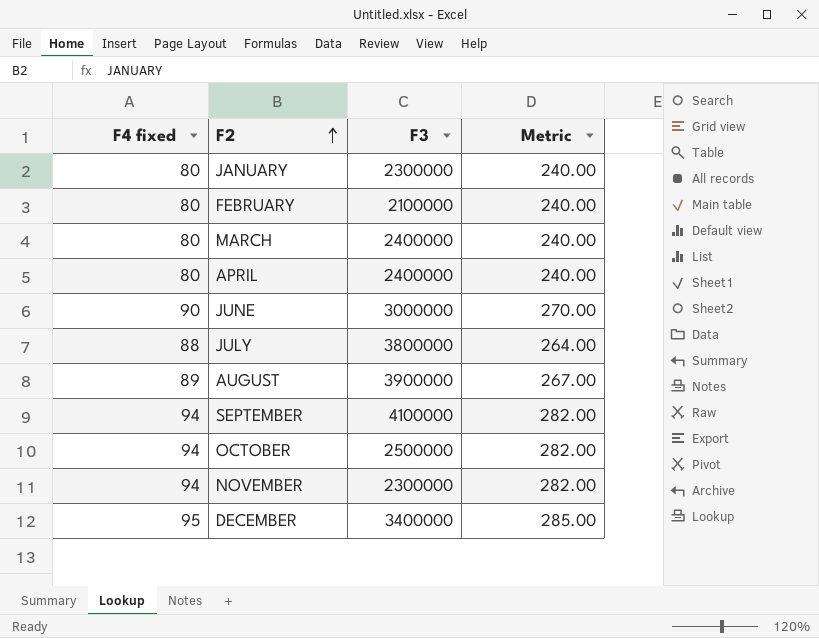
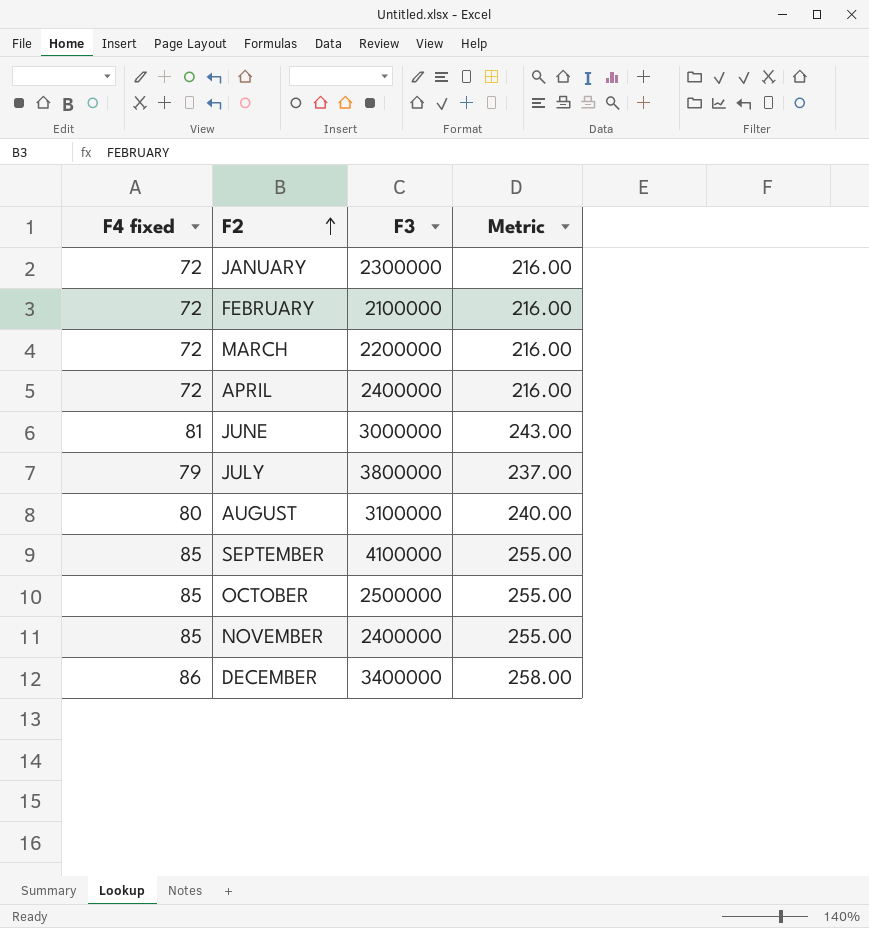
JANUARY | F4 fixed: 80 -> 72
JANUARY | Metric: 240.00 -> 216.00
FEBRUARY | F4 fixed: 80 -> 72
FEBRUARY | Metric: 240.00 -> 216.00
MARCH | F4 fixed: 80 -> 72
MARCH | F3: 2400000 -> 2200000
MARCH | Metric: 240.00 -> 216.00
APRIL | F4 fixed: 80 -> 72
APRIL | Metric: 240.00 -> 216.00
JUNE | F4 fixed: 90 -> 81
JUNE | Metric: 270.00 -> 243.00
JULY | F4 fixed: 88 -> 79
JULY | Metric: 264.00 -> 237.00
AUGUST | F4 fixed: 89 -> 80
AUGUST | F3: 3900000 -> 3100000
AUGUST | Metric: 267.00 -> 240.00
SEPTEMBER | F4 fixed: 94 -> 85
SEPTEMBER | Metric: 282.00 -> 255.00
OCTOBER | F4 fixed: 94 -> 85
OCTOBER | Metric: 282.00 -> 255.00
NOVEMBER | F4 fixed: 94 -> 85
NOVEMBER | F3: 2300000 -> 2400000
NOVEMBER | Metric: 282.00 -> 255.00
DECEMBER | F4 fixed: 95 -> 86
DECEMBER | Metric: 285.00 -> 258.00

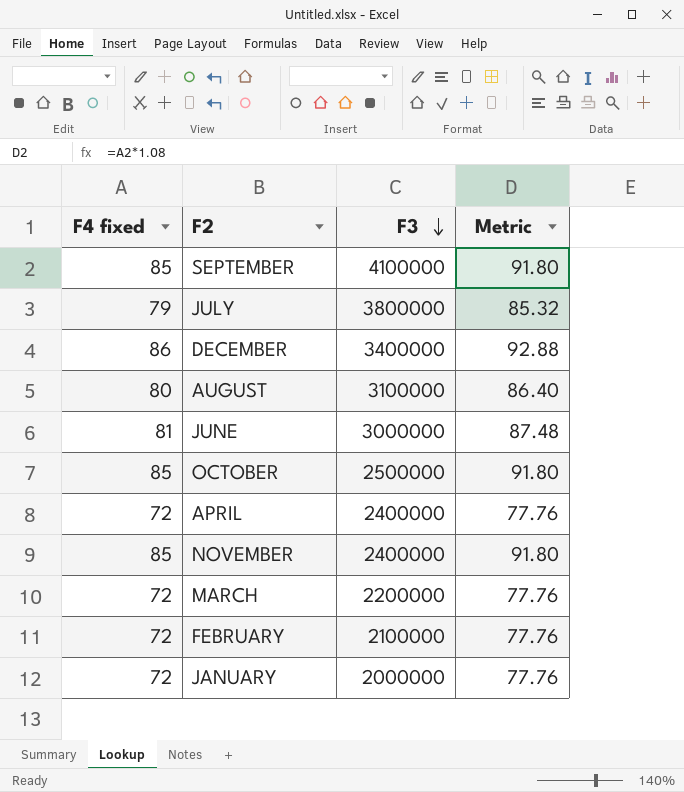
row order: F2 ascending -> F3 descending
column Metric | formula: [F4 fixed] * 3 -> [F4 fixed] * 1.08
JANUARY | F3: 2300000 -> 2000000

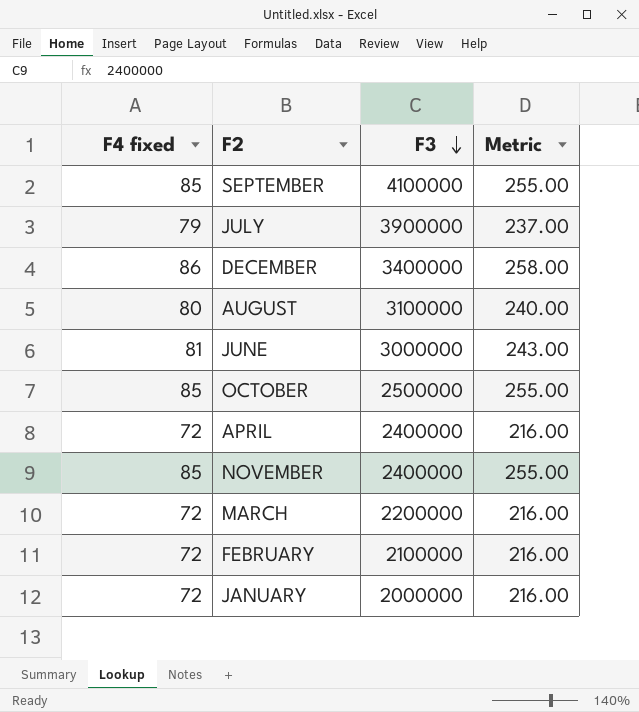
column Metric | formula: [F4 fixed] * 1.08 -> [F4 fixed] * 3
JULY | F3: 3800000 -> 3900000

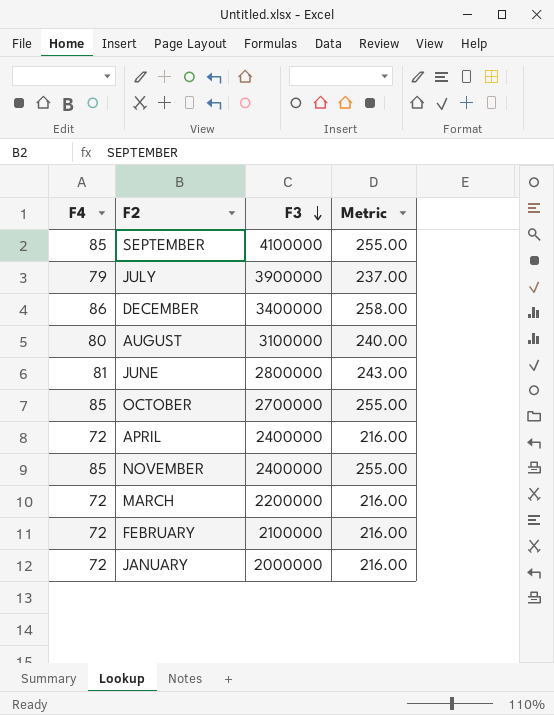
column name: F4 fixed -> F4
JUNE | F3: 3000000 -> 2800000
OCTOBER | F3: 2500000 -> 2700000

